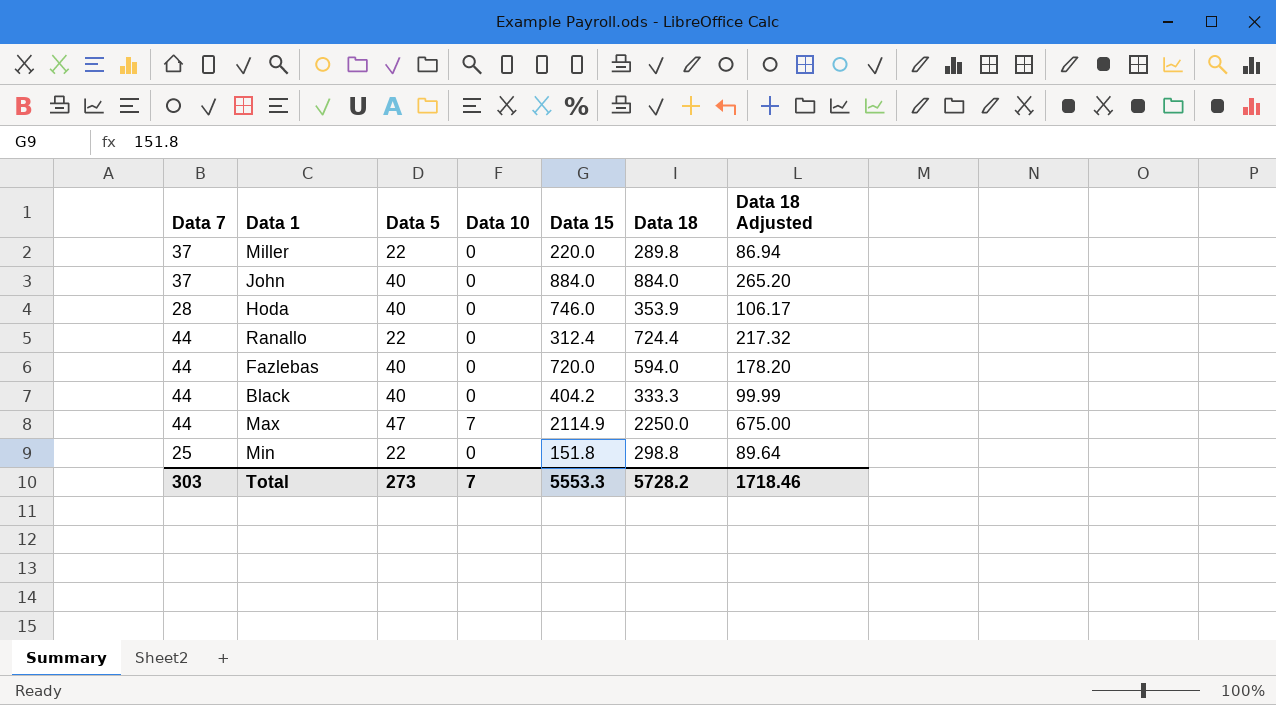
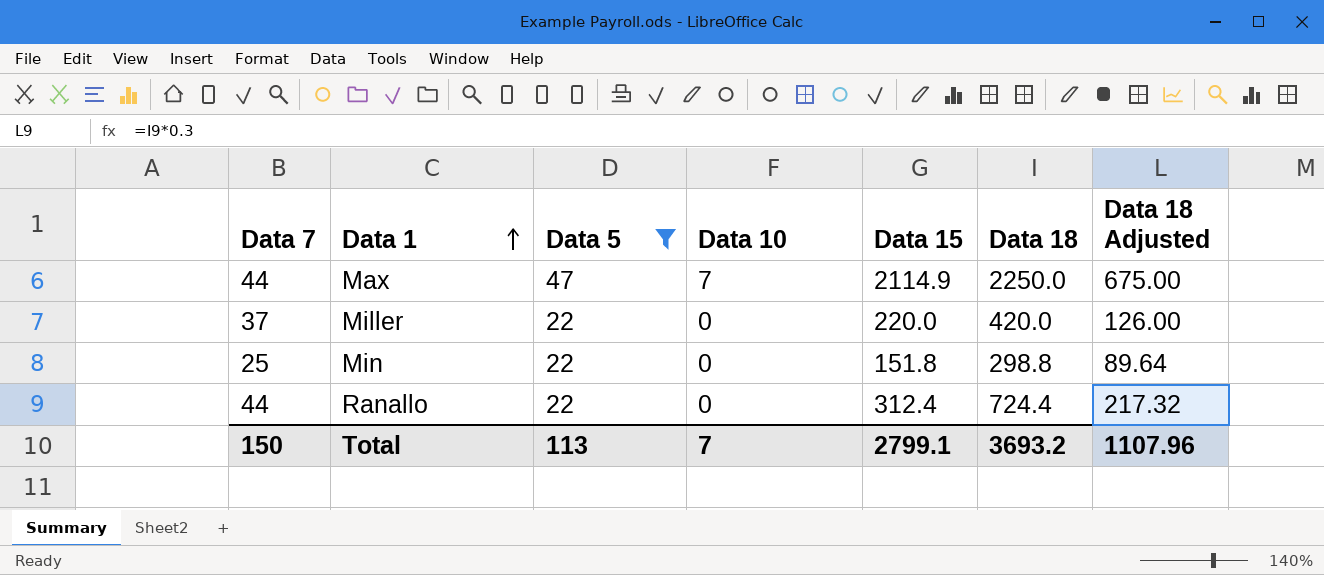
filter: none -> Data 5 != 40
row order: none -> Data 1 ascending
Miller | Data 18: 289.8 -> 420.0
Miller | Data 18 Adjusted: 86.94 -> 126.00
Total | Data 7: 303 -> 150
Total | Data 5: 273 -> 113
Total | Data 15: 5553.3 -> 2799.1
Total | Data 18: 5728.2 -> 3693.2
Total | Data 18 Adjusted: 1718.46 -> 1107.96

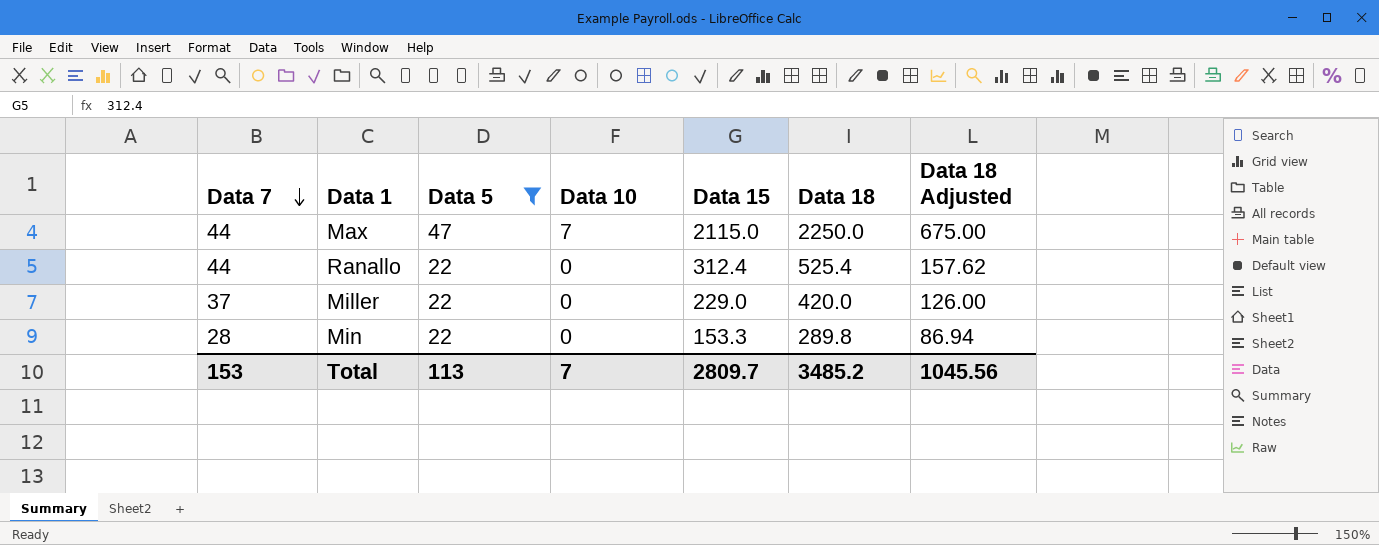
row order: Data 1 ascending -> Data 7 descending
Max | Data 15: 2114.9 -> 2115.0
Ranallo | Data 18: 724.4 -> 525.4
Ranallo | Data 18 Adjusted: 217.32 -> 157.62
Miller | Data 15: 220.0 -> 229.0
Min | Data 7: 25 -> 28
Min | Data 15: 151.8 -> 153.3
Min | Data 18: 298.8 -> 289.8
Min | Data 18 Adjusted: 89.64 -> 86.94
Total | Data 7: 150 -> 153
Total | Data 15: 2799.1 -> 2809.7
Total | Data 18: 3693.2 -> 3485.2
Total | Data 18 Adjusted: 1107.96 -> 1045.56

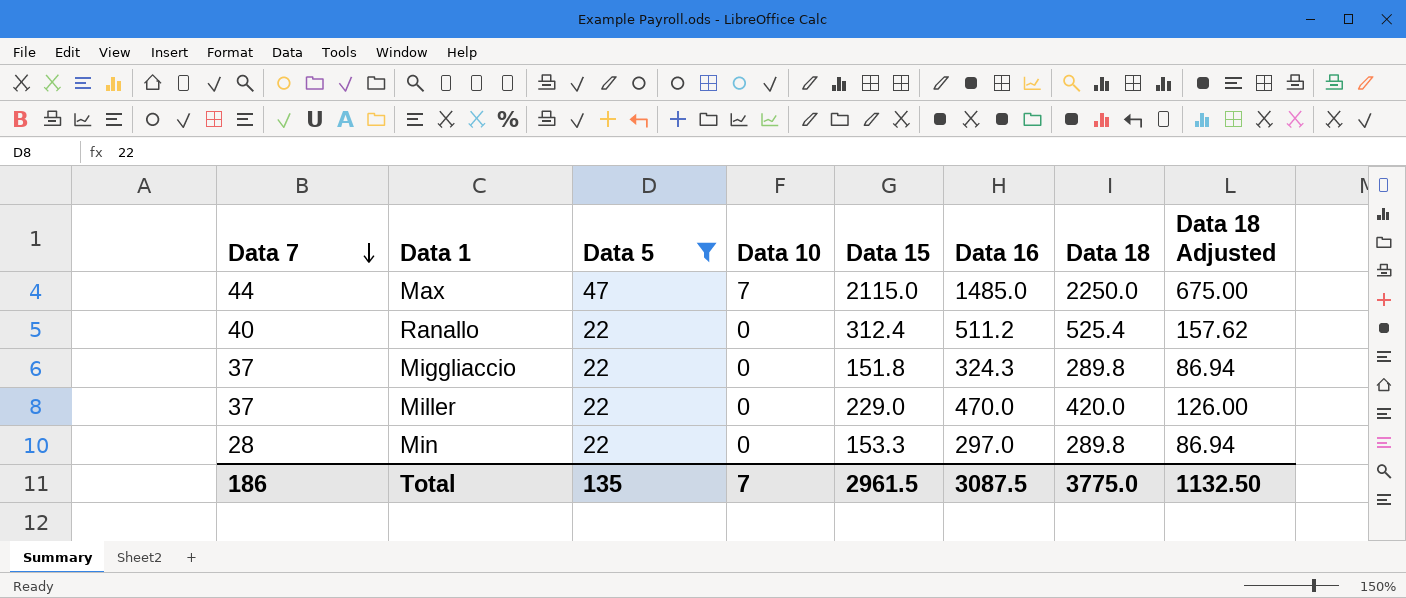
column Data 16 | position: none -> 6
Ranallo | Data 7: 44 -> 40
row Miggliaccio: none -> 37 | 22 | 0 | 151.8 | 324.3 | 289.8 | 86.94
Total | Data 7: 153 -> 186
Total | Data 5: 113 -> 135
Total | Data 15: 2809.7 -> 2961.5
Total | Data 18: 3485.2 -> 3775.0
Total | Data 18 Adjusted: 1045.56 -> 1132.50

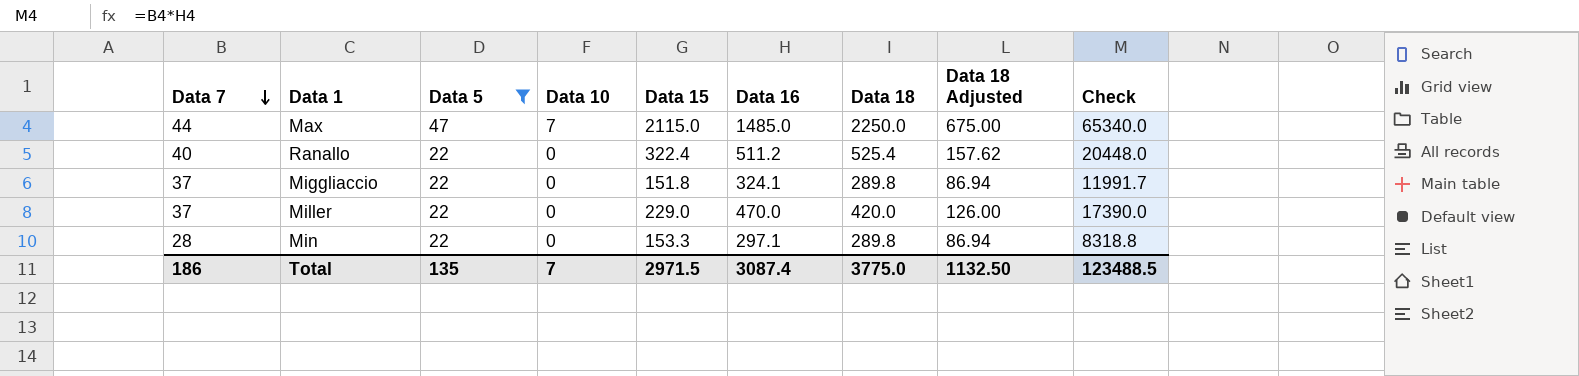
column Check | formula: none -> [Data 7] * [Data 16]
Ranallo | Data 15: 312.4 -> 322.4
Miggliaccio | Data 16: 324.3 -> 324.1
Min | Data 16: 297.0 -> 297.1
Total | Data 15: 2961.5 -> 2971.5
Total | Data 16: 3087.5 -> 3087.4

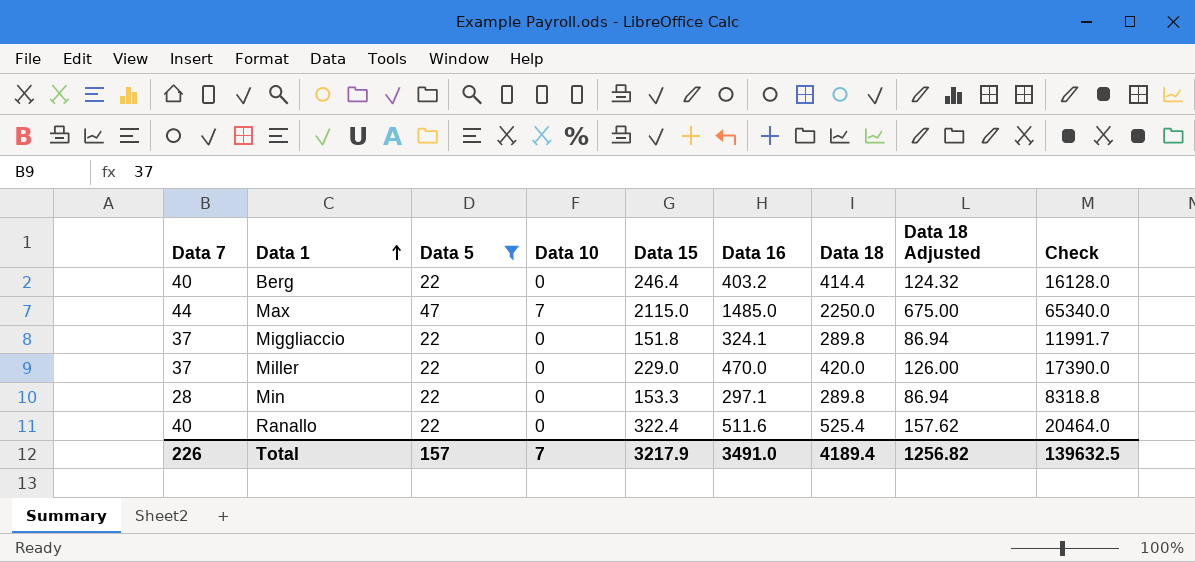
row order: Data 7 descending -> Data 1 ascending
row Berg: none -> 40 | 22 | 0 | 246.4 | 403.2 | 414.4 | 124.32 | 16128.0
Ranallo | Data 16: 511.2 -> 511.6
Ranallo | Check: 20448.0 -> 20464.0
Total | Data 7: 186 -> 226
Total | Data 5: 135 -> 157
Total | Data 15: 2971.5 -> 3217.9
Total | Data 16: 3087.4 -> 3491.0
Total | Data 18: 3775.0 -> 4189.4
Total | Data 18 Adjusted: 1132.50 -> 1256.82
Total | Check: 123488.5 -> 139632.5

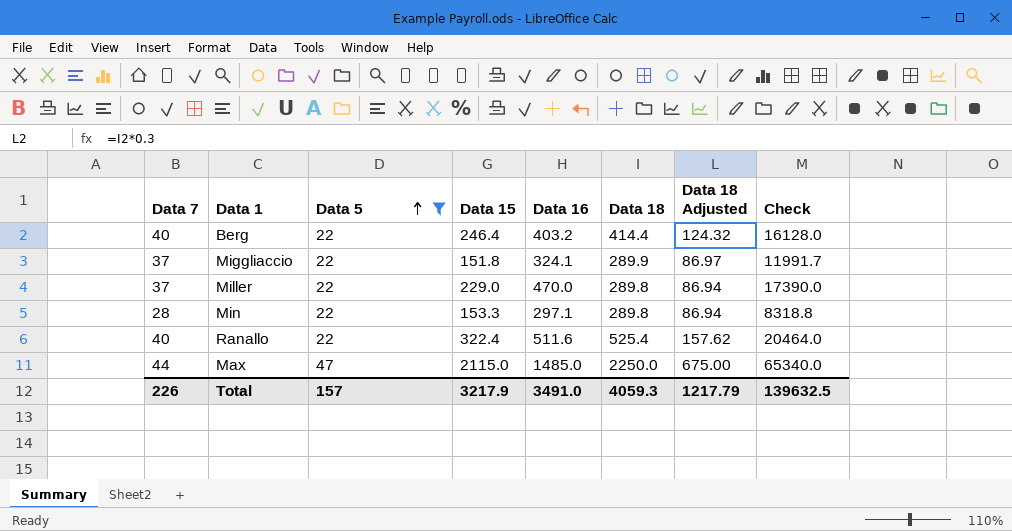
row order: Data 1 ascending -> Data 5 ascending
column Data 10 | position: 4 -> none
Miggliaccio | Data 18: 289.8 -> 289.9
Miggliaccio | Data 18 Adjusted: 86.94 -> 86.97
Miller | Data 18: 420.0 -> 289.8
Miller | Data 18 Adjusted: 126.00 -> 86.94
Total | Data 18: 4189.4 -> 4059.3
Total | Data 18 Adjusted: 1256.82 -> 1217.79

